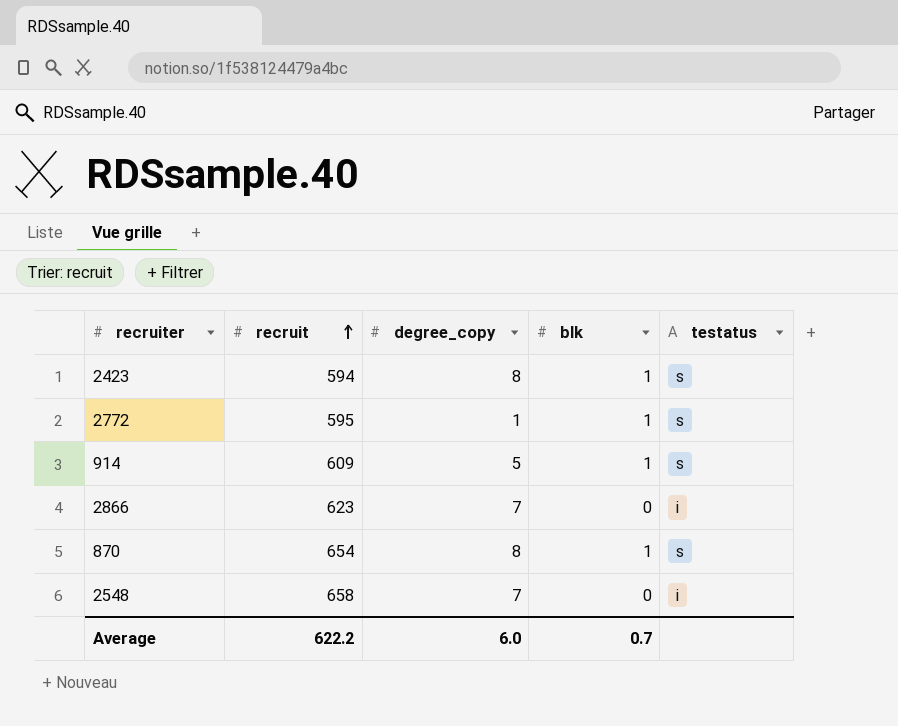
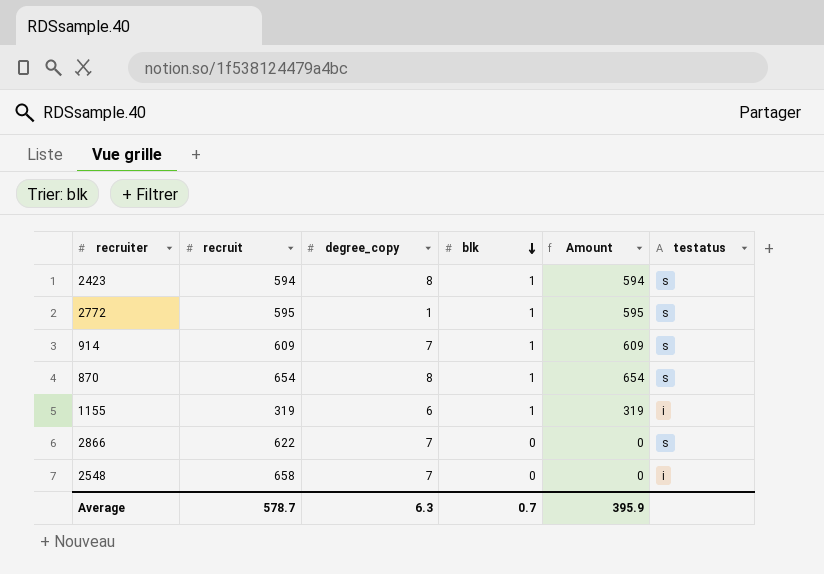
row order: recruit ascending -> blk descending
column Amount | formula: none -> [recruit] * [blk]
914 | degree_copy: 5 -> 7
row 1155: none -> 319 | 6 | 1 | 319 | i
2866 | recruit: 623 -> 622
2866 | testatus: i -> s
Average | recruit: 622.2 -> 578.7
Average | degree_copy: 6.0 -> 6.3

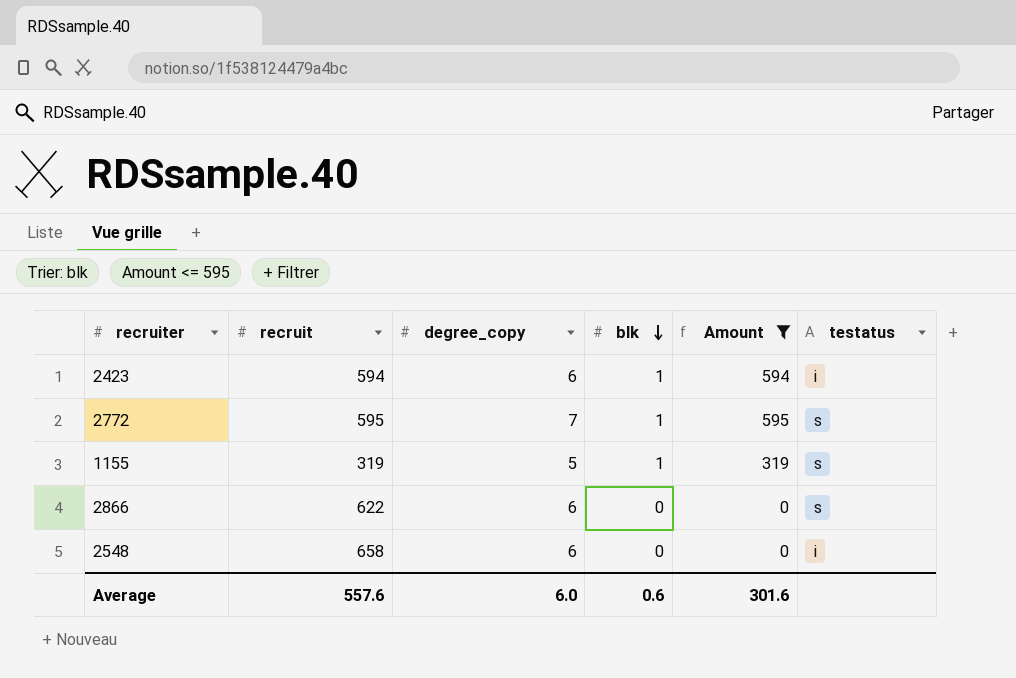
filter: none -> Amount <= 595
2423 | degree_copy: 8 -> 6
2423 | testatus: s -> i
2772 | degree_copy: 1 -> 7
1155 | degree_copy: 6 -> 5
1155 | testatus: i -> s
2866 | degree_copy: 7 -> 6
2548 | degree_copy: 7 -> 6
Average | recruit: 578.7 -> 557.6
Average | degree_copy: 6.3 -> 6.0
Average | blk: 0.7 -> 0.6
Average | Amount: 395.9 -> 301.6

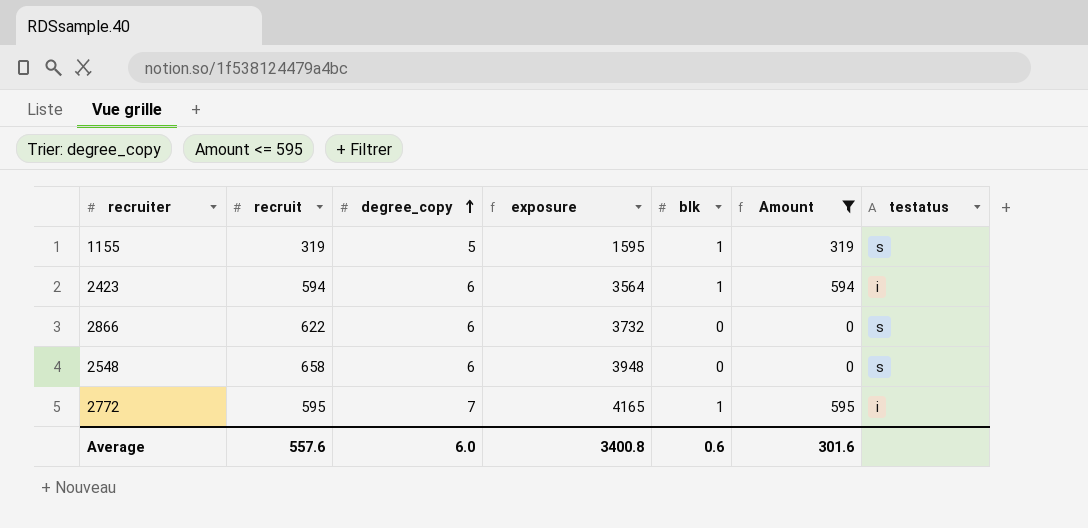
row order: blk descending -> degree_copy ascending
column exposure | formula: none -> [recruit] * [degree_copy]
2548 | testatus: i -> s
2772 | testatus: s -> i

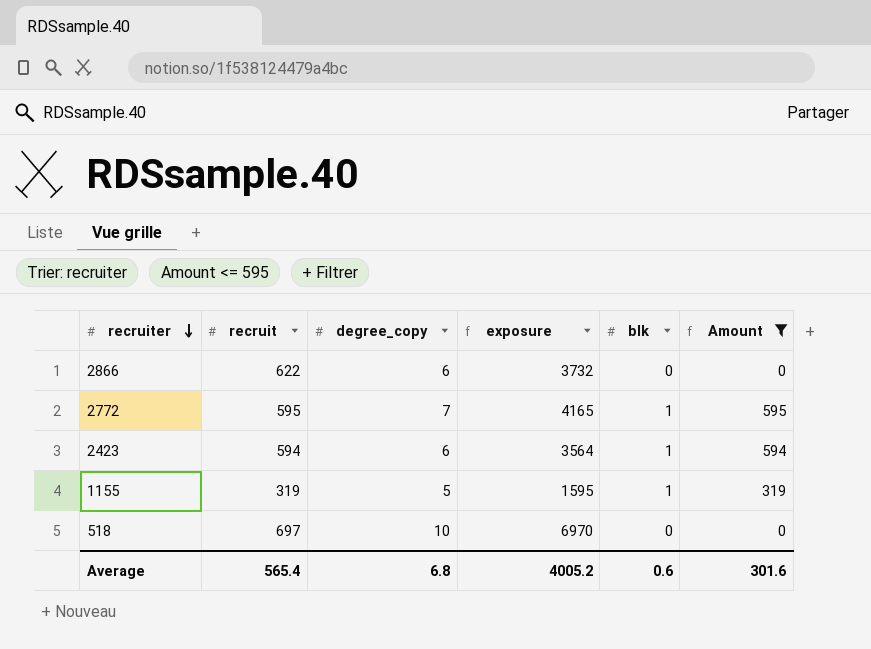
row order: degree_copy ascending -> recruiter descending
column testatus | position: 7 -> none
row 2548: 658 | 6 | 3948 | 0 | 0 | s -> none
row 518: none -> 697 | 10 | 6970 | 0 | 0
Average | recruit: 557.6 -> 565.4
Average | degree_copy: 6.0 -> 6.8
Average | exposure: 3400.8 -> 4005.2

